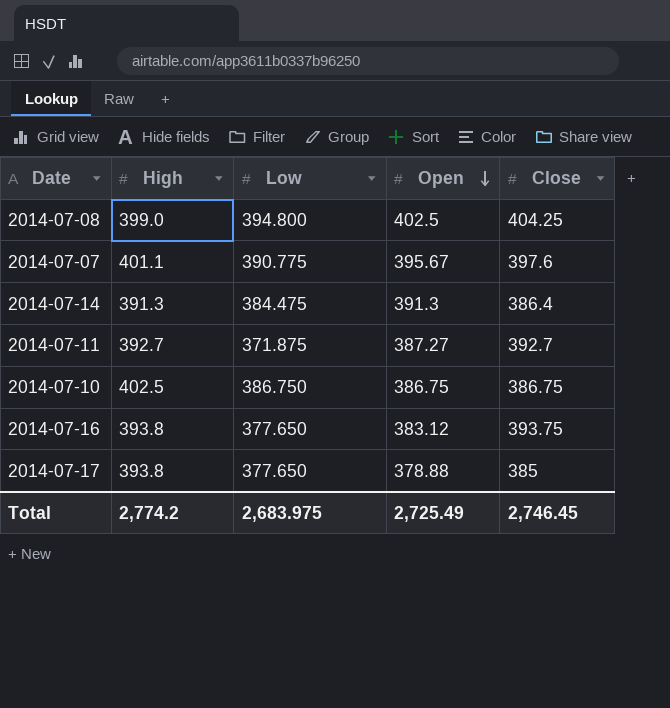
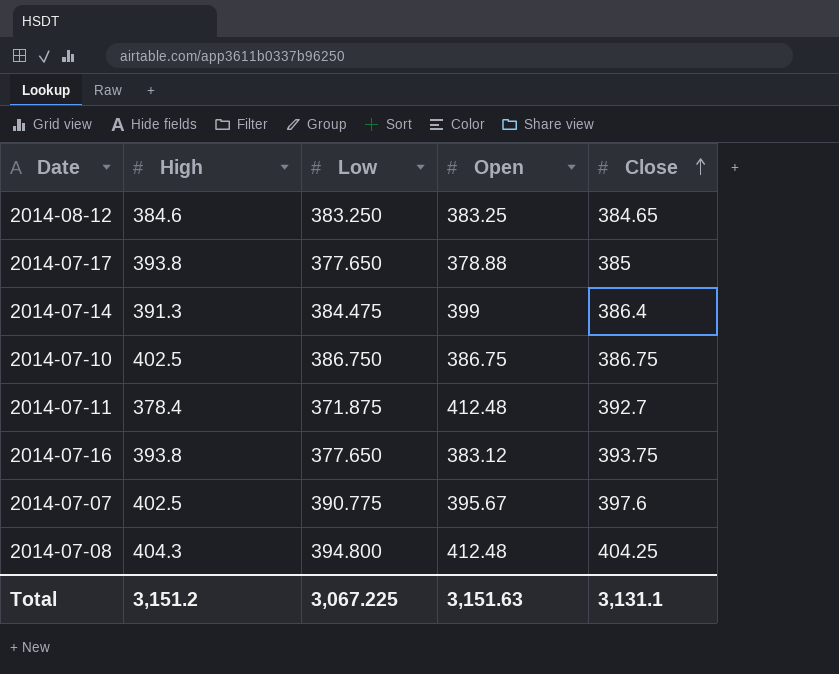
row order: Open descending -> Close ascending
row 2014-08-12: none -> 384.6 | 383.250 | 383.25 | 384.65
2014-07-14 | Open: 391.3 -> 399
2014-07-11 | High: 392.7 -> 378.4
2014-07-11 | Open: 387.27 -> 412.48
2014-07-07 | High: 401.1 -> 402.5
2014-07-08 | High: 399.0 -> 404.3
2014-07-08 | Open: 402.5 -> 412.48
Total | High: 2,774.2 -> 3,151.2
Total | Low: 2,683.975 -> 3,067.225
Total | Open: 2,725.49 -> 3,151.63
Total | Close: 2,746.45 -> 3,131.1

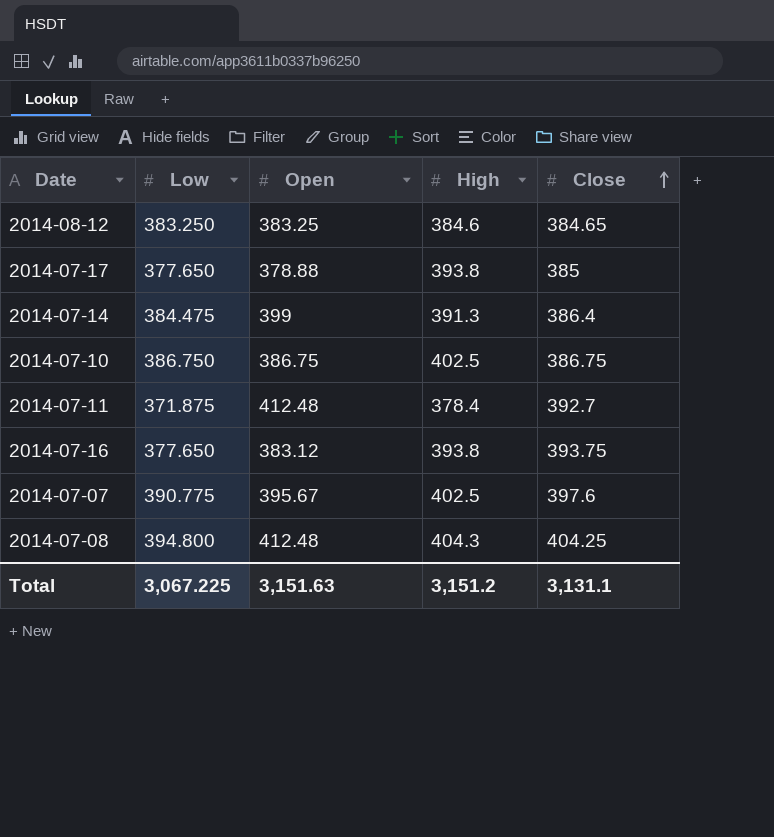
column High | position: 2 -> 4

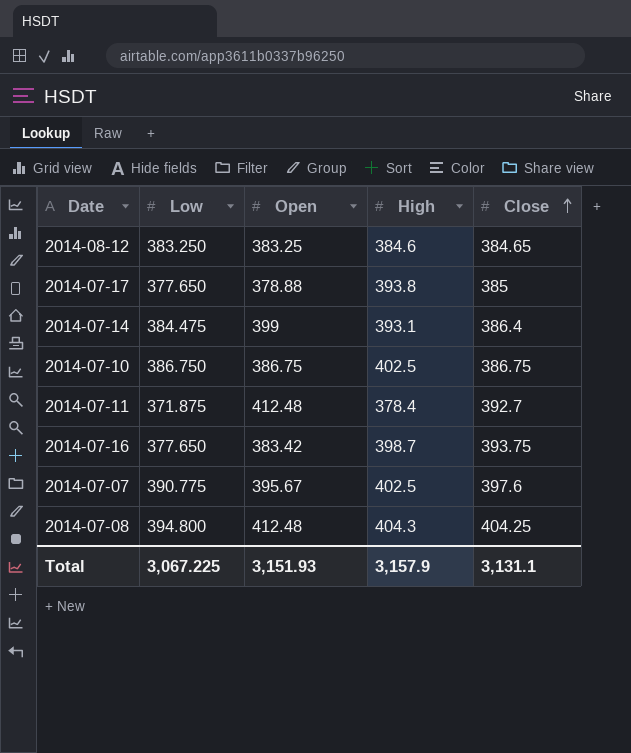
2014-07-14 | High: 391.3 -> 393.1
2014-07-16 | Open: 383.12 -> 383.42
2014-07-16 | High: 393.8 -> 398.7
Total | Open: 3,151.63 -> 3,151.93
Total | High: 3,151.2 -> 3,157.9

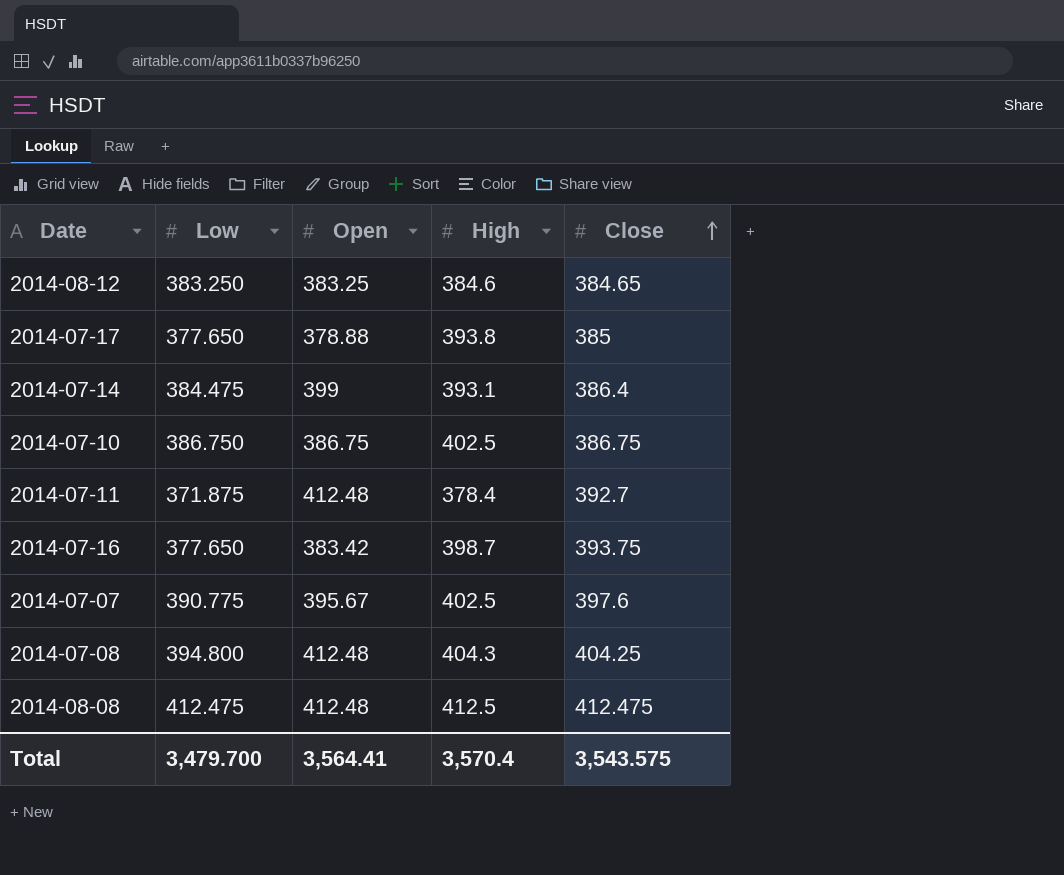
row 2014-08-08: none -> 412.475 | 412.48 | 412.5 | 412.475
Total | Low: 3,067.225 -> 3,479.700
Total | Open: 3,151.93 -> 3,564.41
Total | High: 3,157.9 -> 3,570.4
Total | Close: 3,131.1 -> 3,543.575

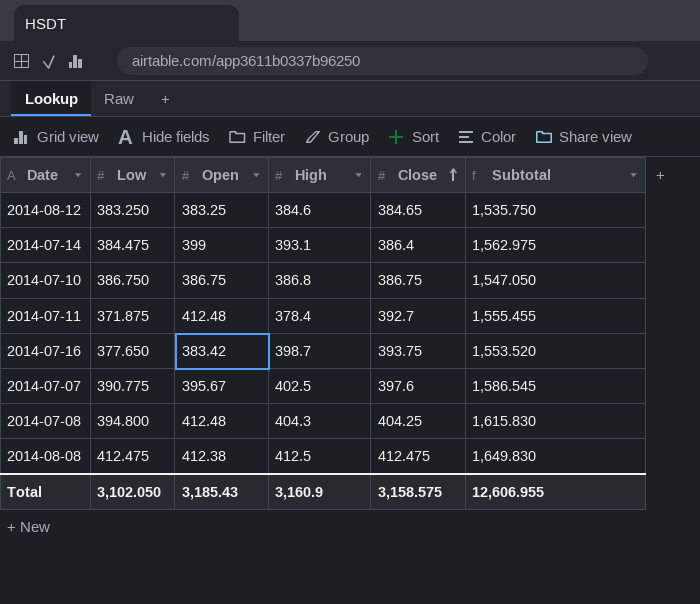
column Subtotal | formula: none -> [Low] + [Open] + [High] + [Close]
row 2014-07-17: 377.650 | 378.88 | 393.8 | 385 -> none
2014-07-10 | High: 402.5 -> 386.8
2014-08-08 | Open: 412.48 -> 412.38
Total | Low: 3,479.700 -> 3,102.050
Total | Open: 3,564.41 -> 3,185.43
Total | High: 3,570.4 -> 3,160.9
Total | Close: 3,543.575 -> 3,158.575

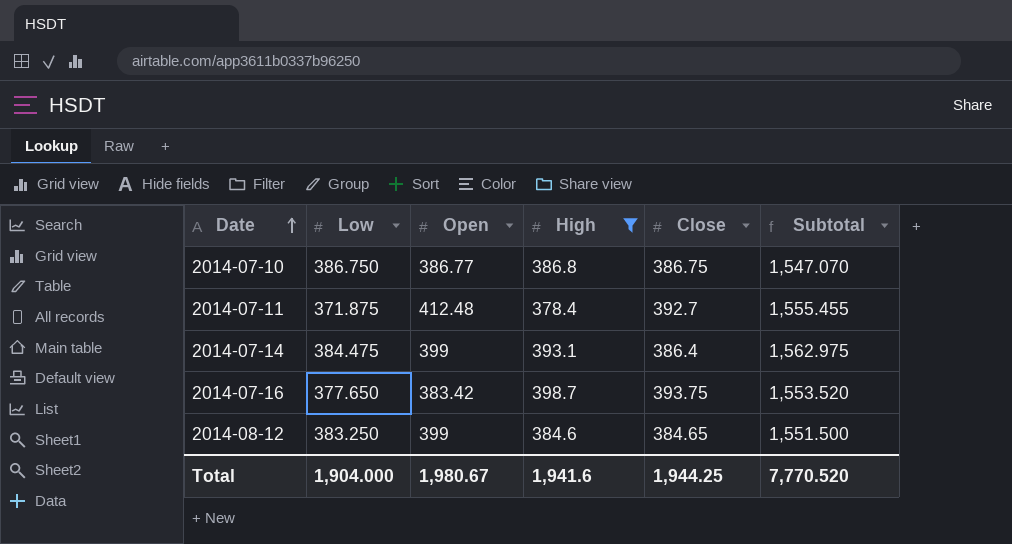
filter: none -> High <= 398.7
row order: Close ascending -> Date ascending
2014-07-10 | Open: 386.75 -> 386.77
2014-07-10 | Subtotal: 1,547.050 -> 1,547.070
2014-08-12 | Open: 383.25 -> 399
2014-08-12 | Subtotal: 1,535.750 -> 1,551.500
Total | Low: 3,102.050 -> 1,904.000
Total | Open: 3,185.43 -> 1,980.67
Total | High: 3,160.9 -> 1,941.6
Total | Close: 3,158.575 -> 1,944.25
Total | Subtotal: 12,606.955 -> 7,770.520

